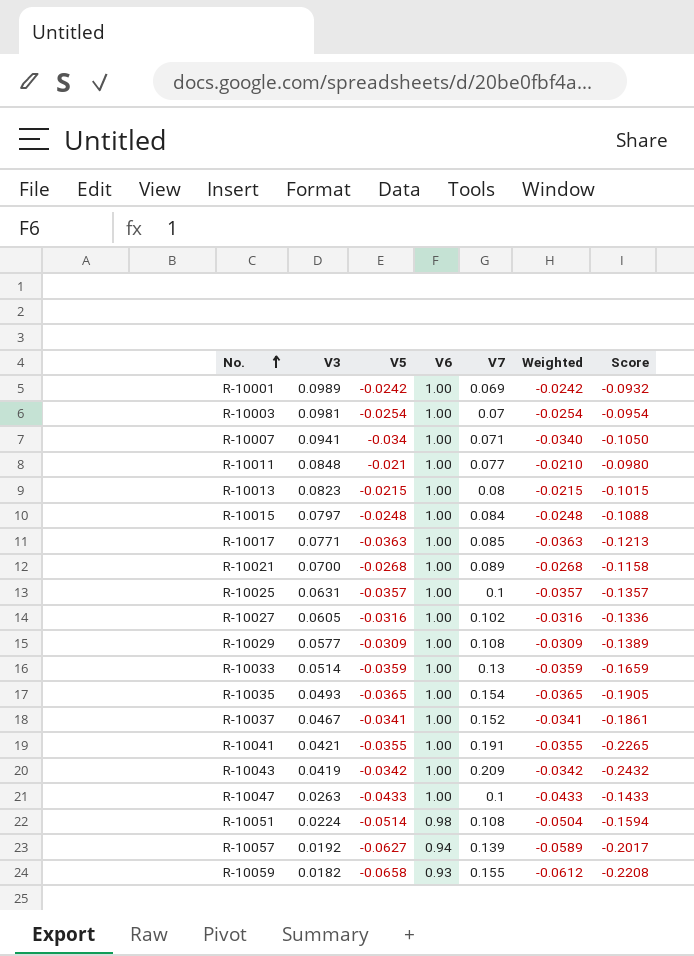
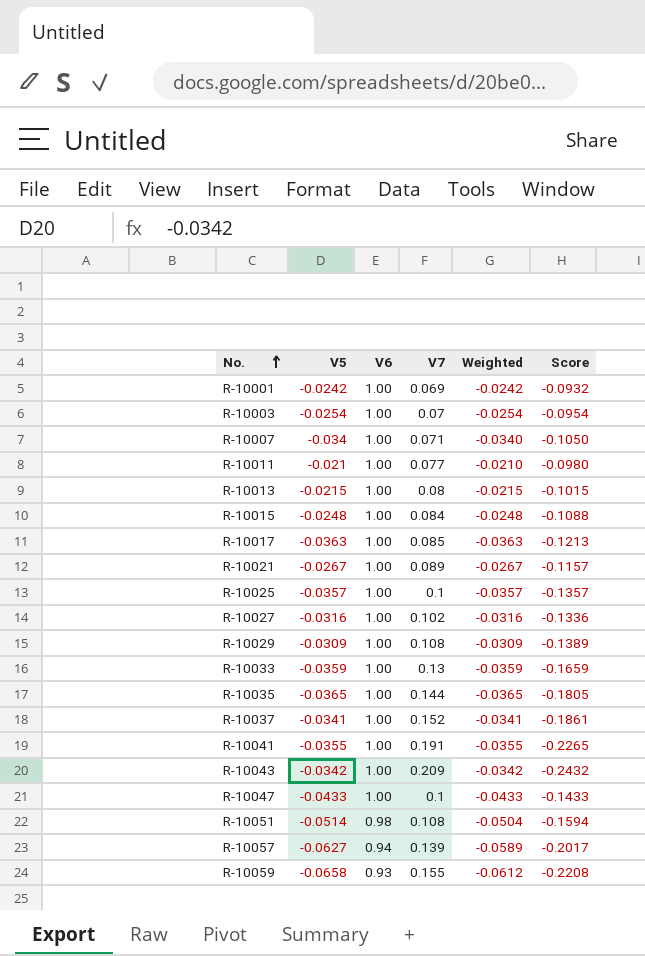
column V3 | position: 2 -> none
R-10021 | V5: -0.0268 -> -0.0267
R-10021 | Weighted: -0.0268 -> -0.0267
R-10021 | Score: -0.1158 -> -0.1157
R-10035 | V7: 0.154 -> 0.144
R-10035 | Score: -0.1905 -> -0.1805

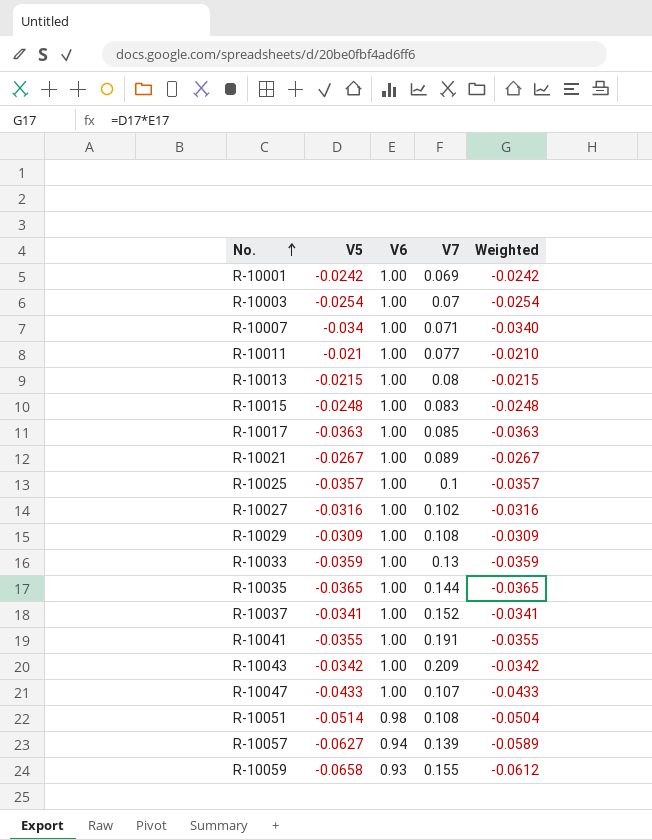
column Score | formula: [V5] - [V7] -> none
R-10015 | V7: 0.084 -> 0.083
R-10047 | V7: 0.1 -> 0.107

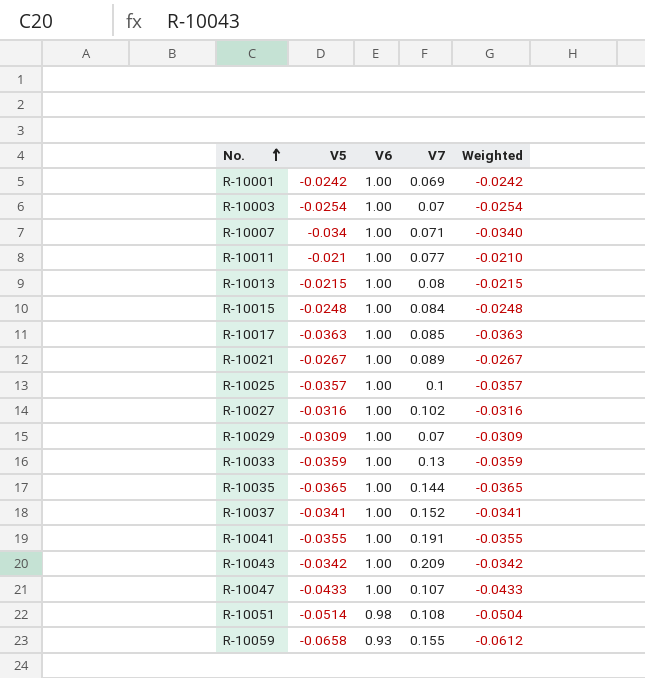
row R-10057: -0.0627 | 0.94 | 0.139 | -0.0589 -> none
R-10015 | V7: 0.083 -> 0.084
R-10029 | V7: 0.108 -> 0.07

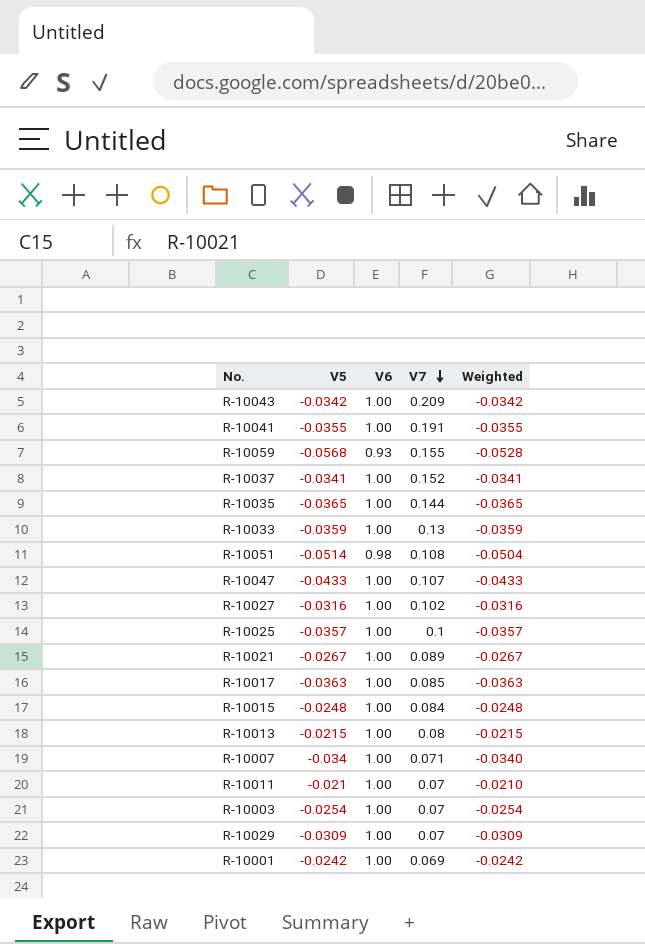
row order: No. ascending -> V7 descending
R-10059 | V5: -0.0658 -> -0.0568
R-10059 | Weighted: -0.0612 -> -0.0528
R-10011 | V7: 0.077 -> 0.07

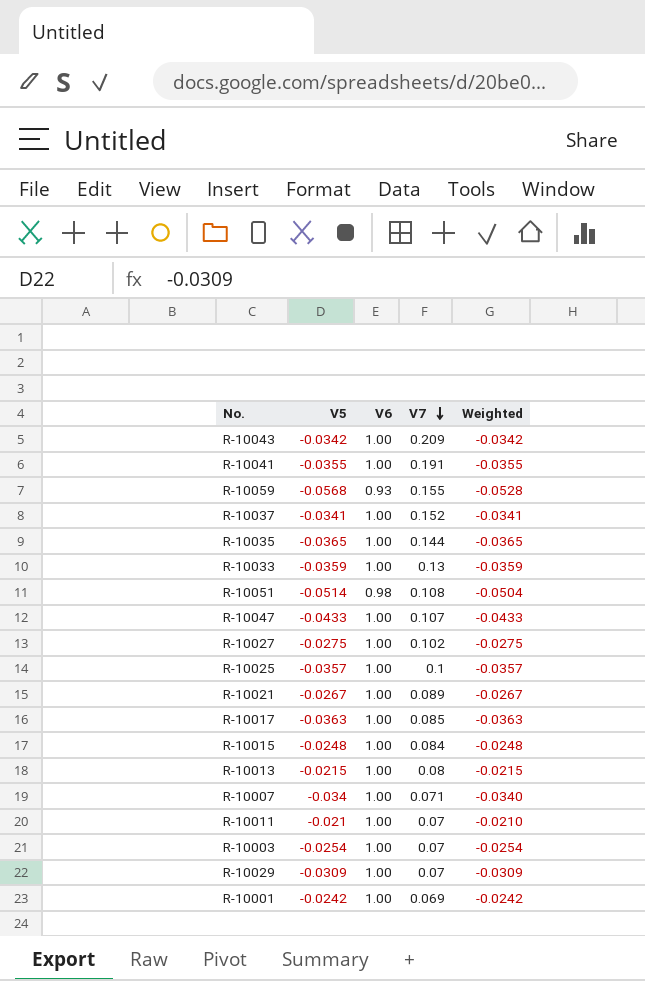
R-10027 | V5: -0.0316 -> -0.0275
R-10027 | Weighted: -0.0316 -> -0.0275

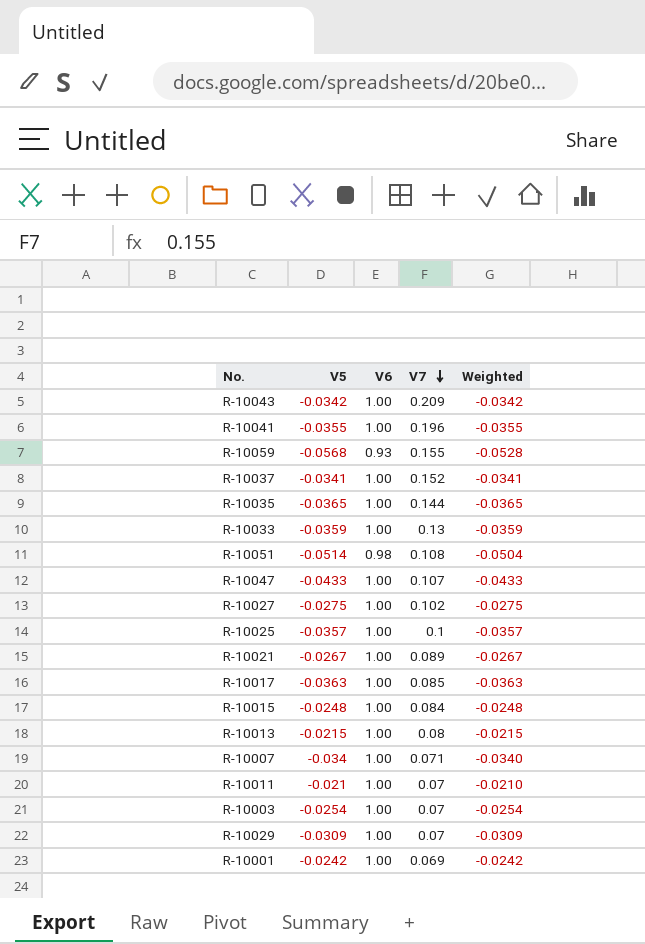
R-10041 | V7: 0.191 -> 0.196

